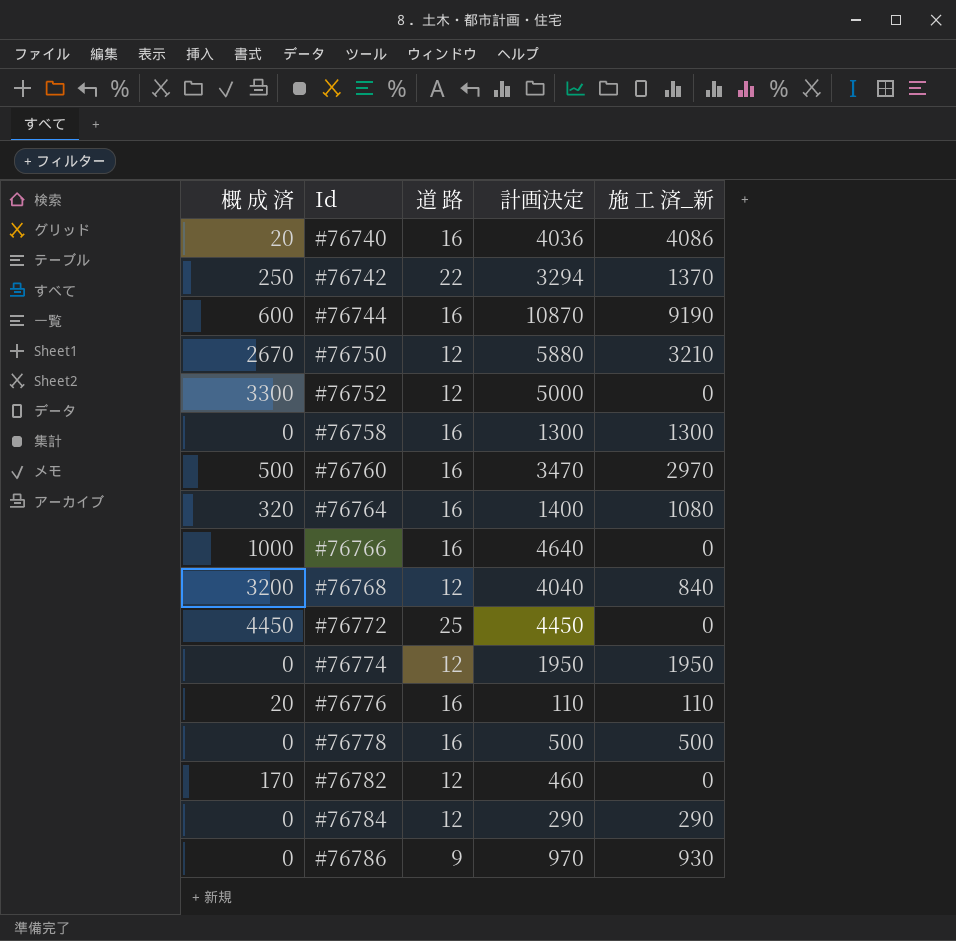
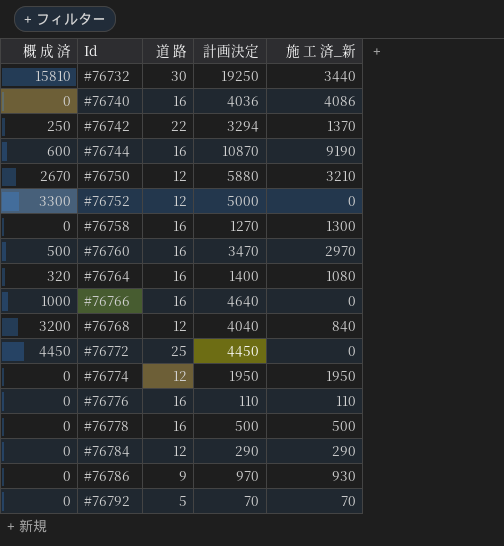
row #76782: 170 | 12 | 460 | 0 -> none
row #76732: none -> 15810 | 30 | 19250 | 3440
#76740 | 概 成 済: 20 -> 0
#76758 | 計画決定: 1300 -> 1270
#76776 | 概 成 済: 20 -> 0
row #76792: none -> 0 | 5 | 70 | 70

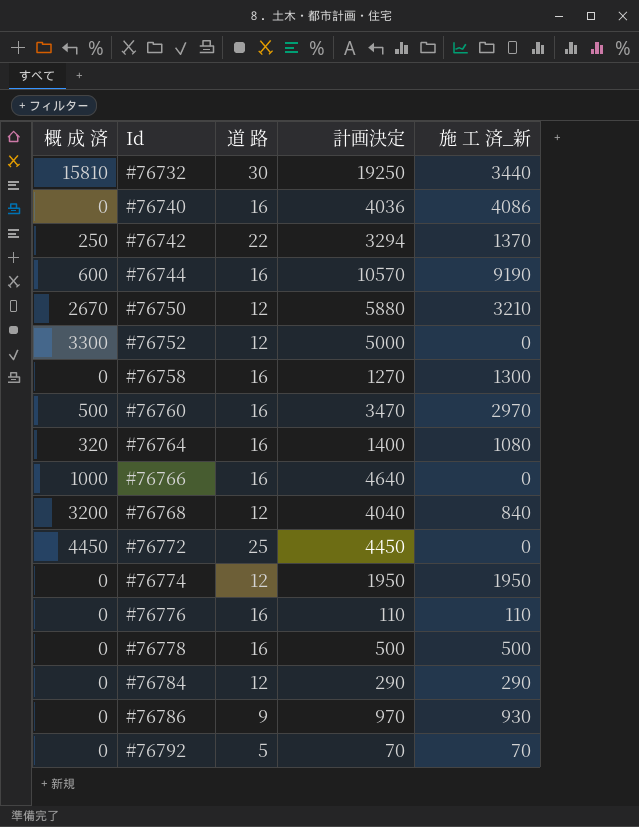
#76744 | 計画決定: 10870 -> 10570

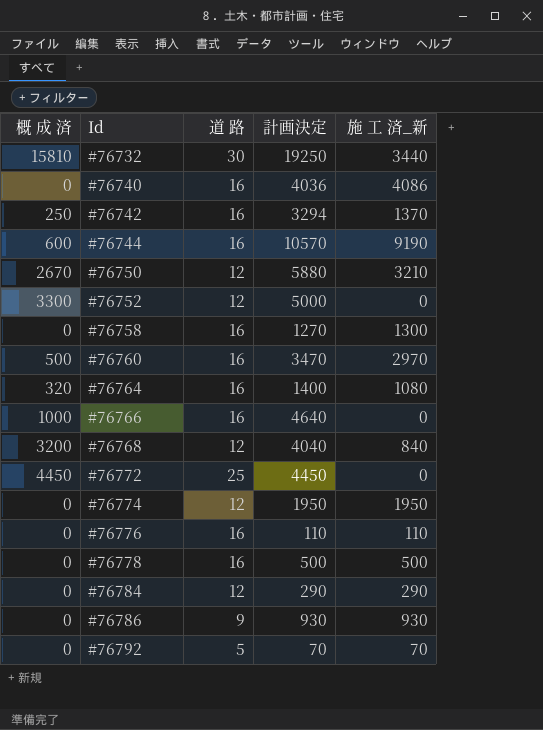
#76742 | 道 路: 22 -> 16
#76786 | 計画決定: 970 -> 930

